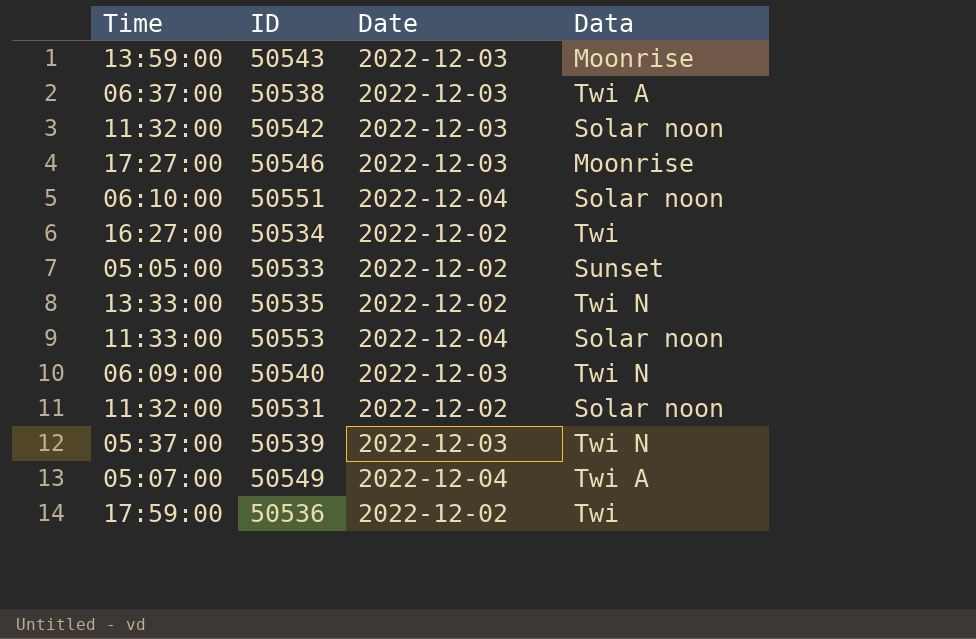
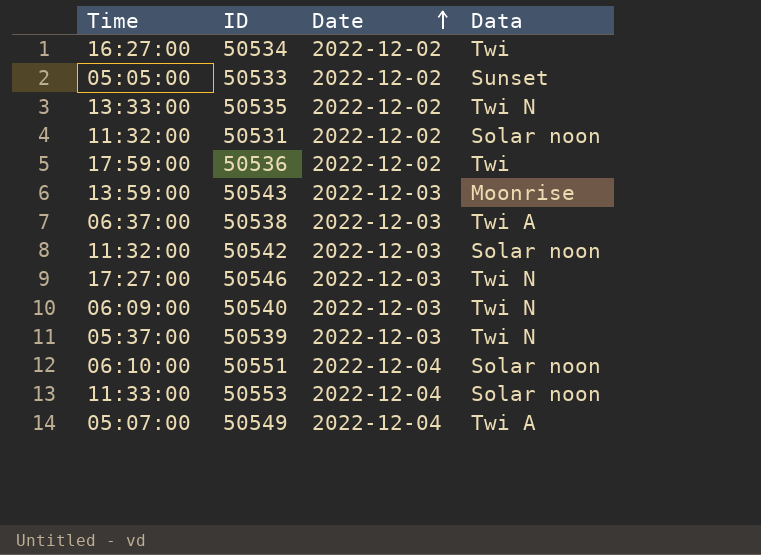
row order: none -> Date ascending
50546 | Data: Moonrise -> Twi N

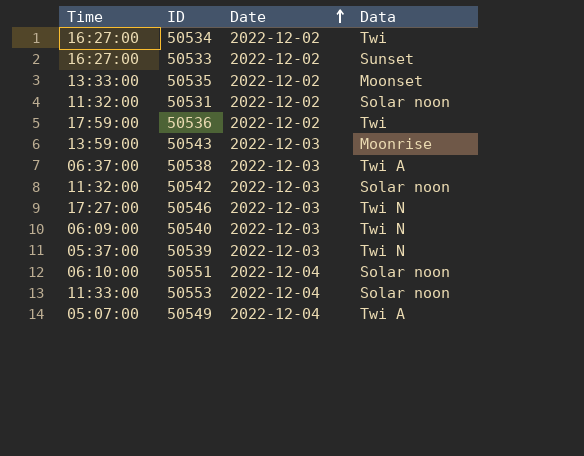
50533 | Time: 05:05:00 -> 16:27:00
50535 | Data: Twi N -> Moonset

